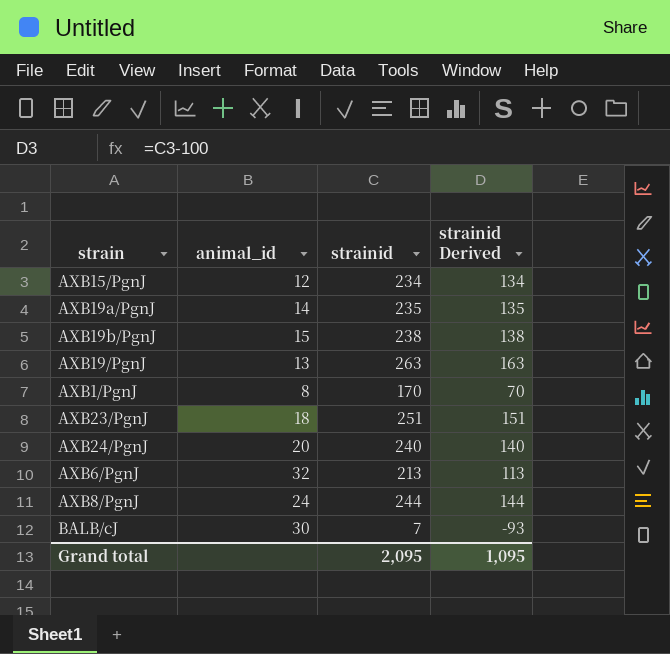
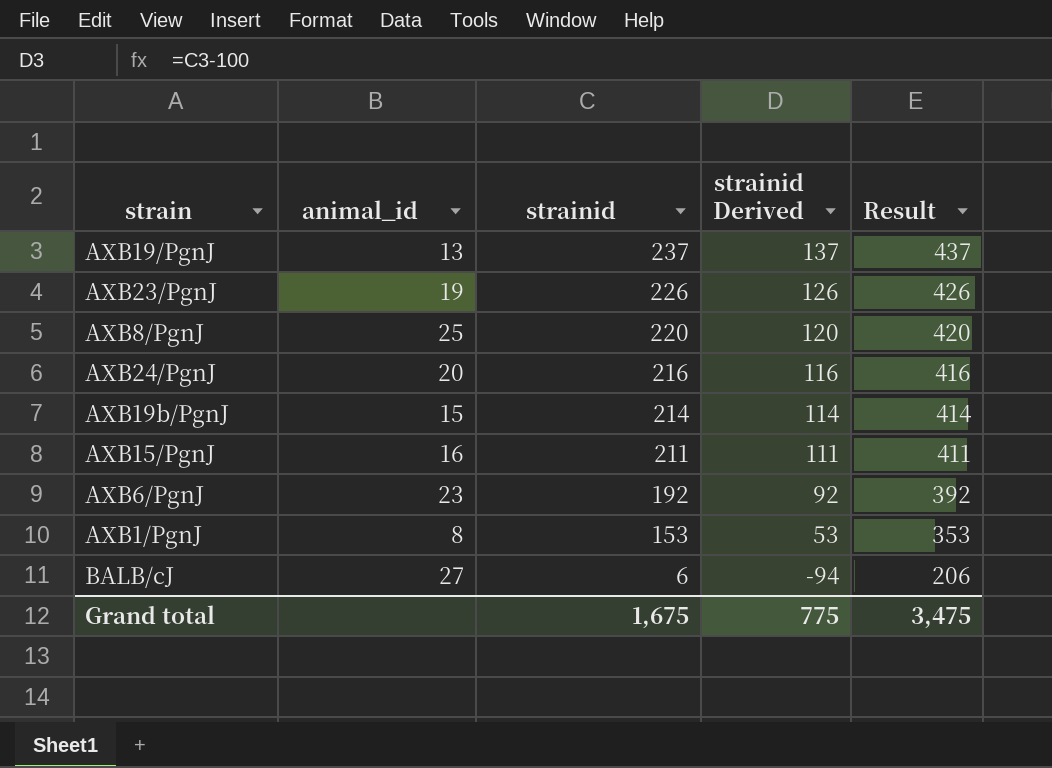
row order: none -> strainid descending
column Result | formula: none -> [strainid] + 200
row AXB19a/PgnJ: 14 | 235 | 135 -> none
AXB19/PgnJ | strainid: 263 -> 237
AXB19/PgnJ | strainid Derived: 163 -> 137
AXB23/PgnJ | animal_id: 18 -> 19
AXB23/PgnJ | strainid: 251 -> 226
AXB23/PgnJ | strainid Derived: 151 -> 126
AXB8/PgnJ | animal_id: 24 -> 25
AXB8/PgnJ | strainid: 244 -> 220
AXB8/PgnJ | strainid Derived: 144 -> 120
AXB24/PgnJ | strainid: 240 -> 216
AXB24/PgnJ | strainid Derived: 140 -> 116
AXB19b/PgnJ | strainid: 238 -> 214
AXB19b/PgnJ | strainid Derived: 138 -> 114
AXB15/PgnJ | animal_id: 12 -> 16
AXB15/PgnJ | strainid: 234 -> 211
AXB15/PgnJ | strainid Derived: 134 -> 111
AXB6/PgnJ | animal_id: 32 -> 23
AXB6/PgnJ | strainid: 213 -> 192
AXB6/PgnJ | strainid Derived: 113 -> 92
AXB1/PgnJ | strainid: 170 -> 153
AXB1/PgnJ | strainid Derived: 70 -> 53
BALB/cJ | animal_id: 30 -> 27
BALB/cJ | strainid: 7 -> 6
BALB/cJ | strainid Derived: -93 -> -94
Grand total | strainid: 2,095 -> 1,675
Grand total | strainid Derived: 1,095 -> 775

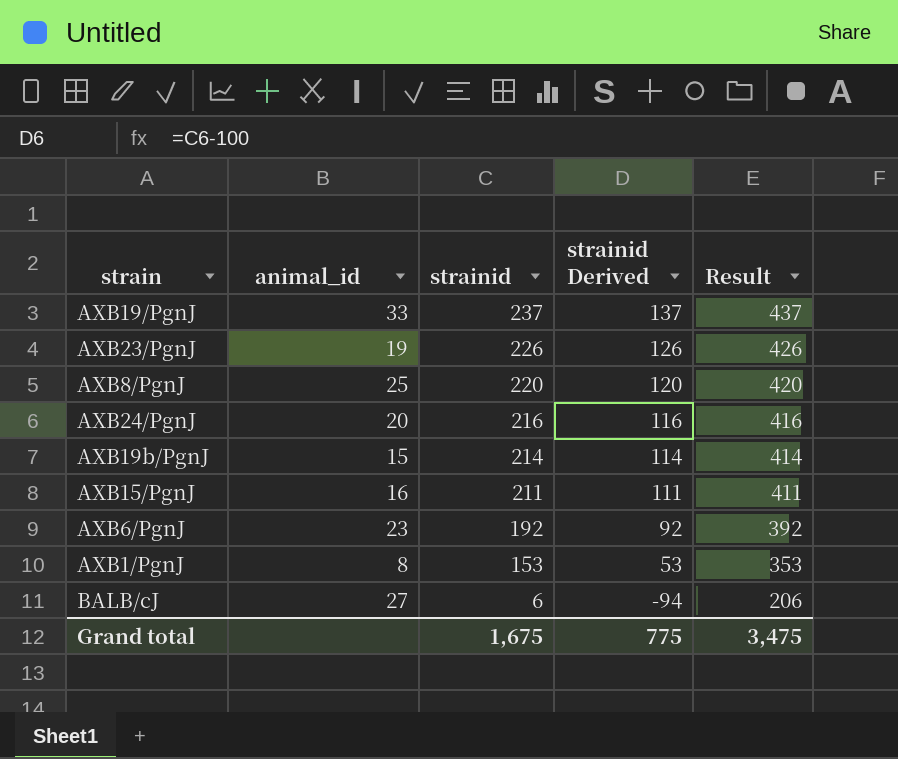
AXB19/PgnJ | animal_id: 13 -> 33

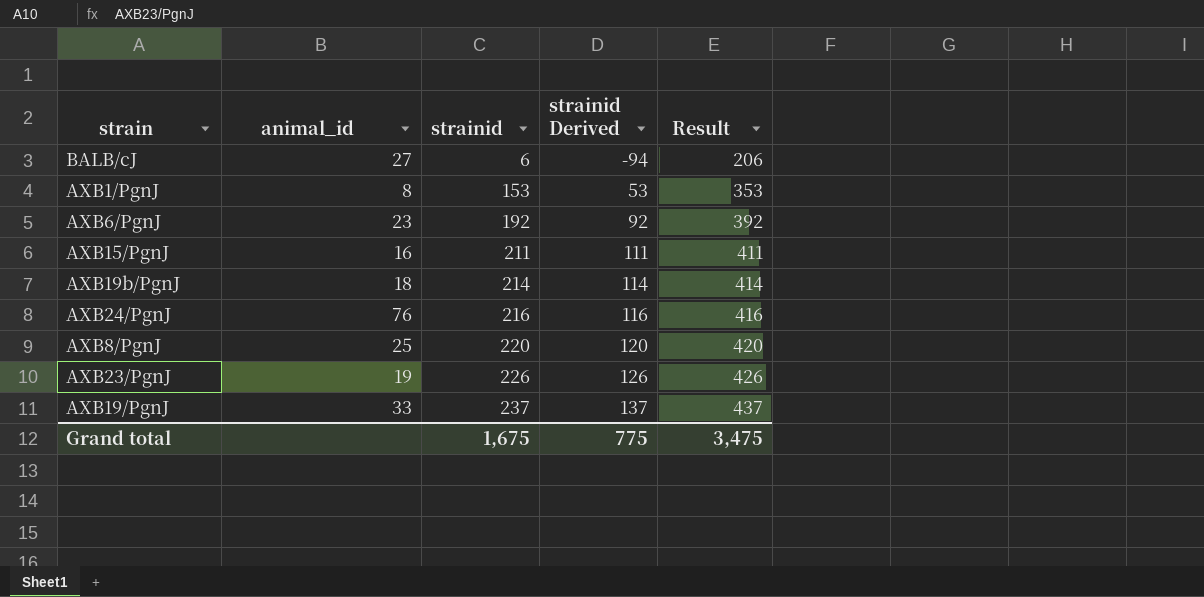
row order: strainid descending -> strainid ascending
AXB19b/PgnJ | animal_id: 15 -> 18
AXB24/PgnJ | animal_id: 20 -> 76

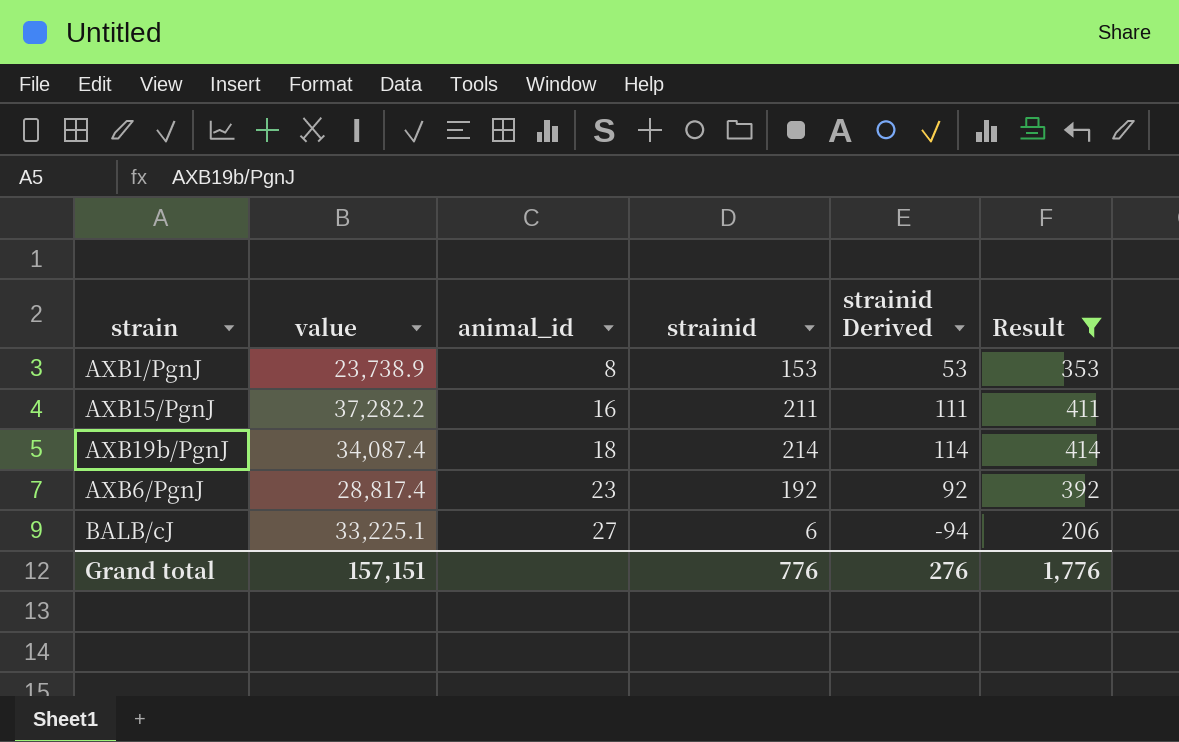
filter: none -> Result <= 414
row order: strainid ascending -> animal_id ascending
column value | position: none -> 2
Grand total | strainid: 1,675 -> 776
Grand total | strainid Derived: 775 -> 276
Grand total | Result: 3,475 -> 1,776

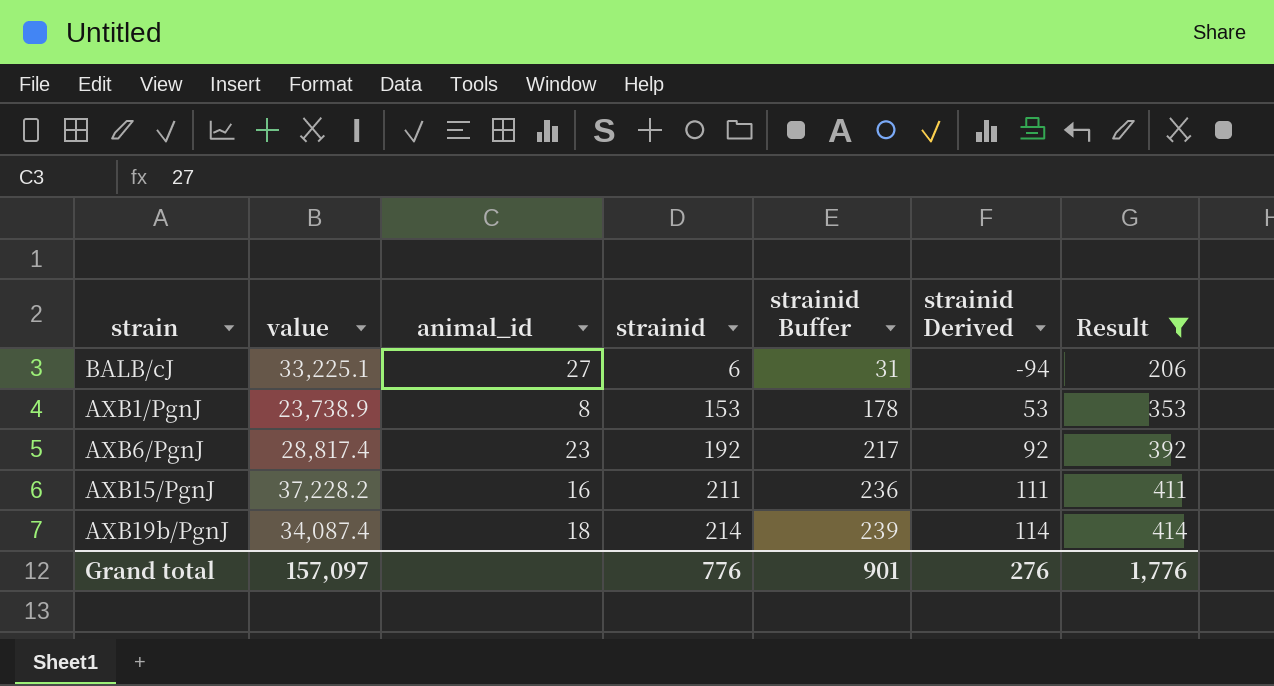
row order: animal_id ascending -> strainid ascending
column strainid Buffer | formula: none -> [strainid] + 25
AXB15/PgnJ | value: 37,282.2 -> 37,228.2
Grand total | value: 157,151 -> 157,097

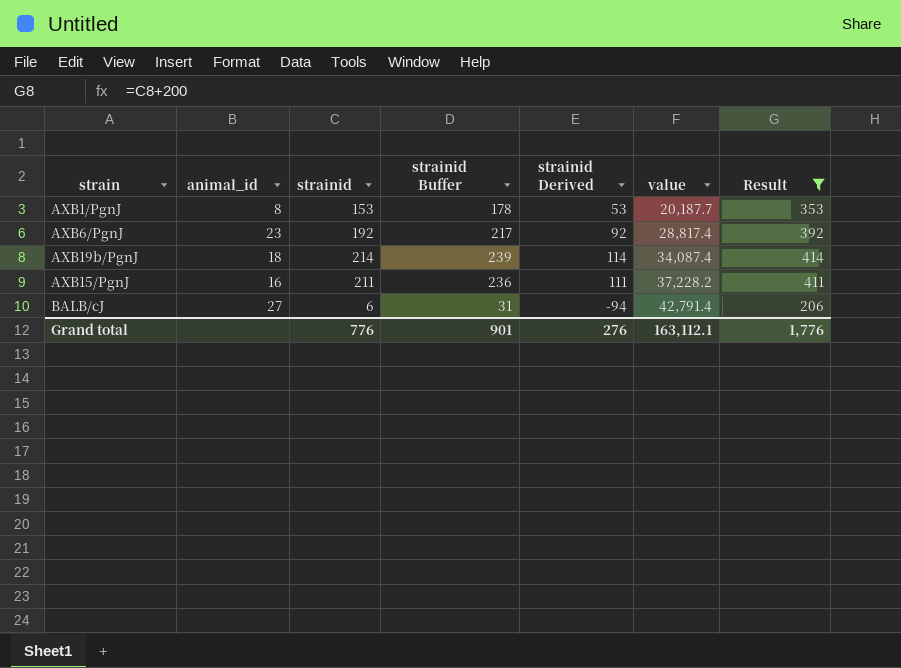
row order: strainid ascending -> value ascending
column value | position: 2 -> 6
AXB1/PgnJ | value: 23,738.9 -> 20,187.7
BALB/cJ | value: 33,225.1 -> 42,791.4
Grand total | value: 157,097 -> 163,112.1

